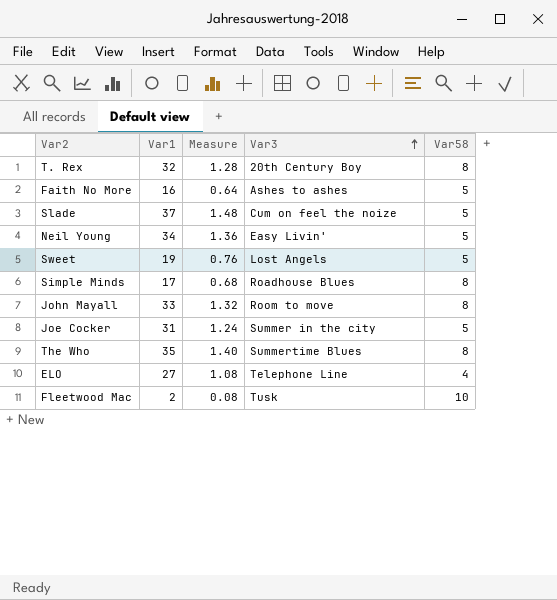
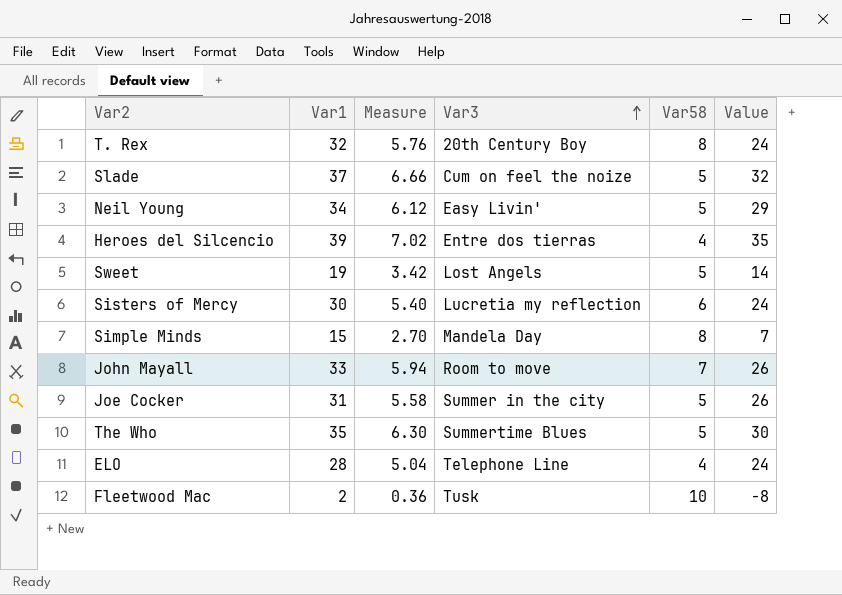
column Measure | formula: [Var1] * 0.04 -> [Var1] * 0.18
column Value | formula: none -> [Var1] - [Var58]
row Faith No More: 16 | 0.64 | Ashes to ashes | 5 -> none
row Heroes del Silcencio: none -> 39 | 7.02 | Entre dos tierras | 4 | 35
row Sisters of Mercy: none -> 30 | 5.40 | Lucretia my reflection | 6 | 24
Simple Minds | Var1: 17 -> 15
Simple Minds | Var3: Roadhouse Blues -> Mandela Day
John Mayall | Var58: 8 -> 7
The Who | Var58: 8 -> 5
ELO | Var1: 27 -> 28

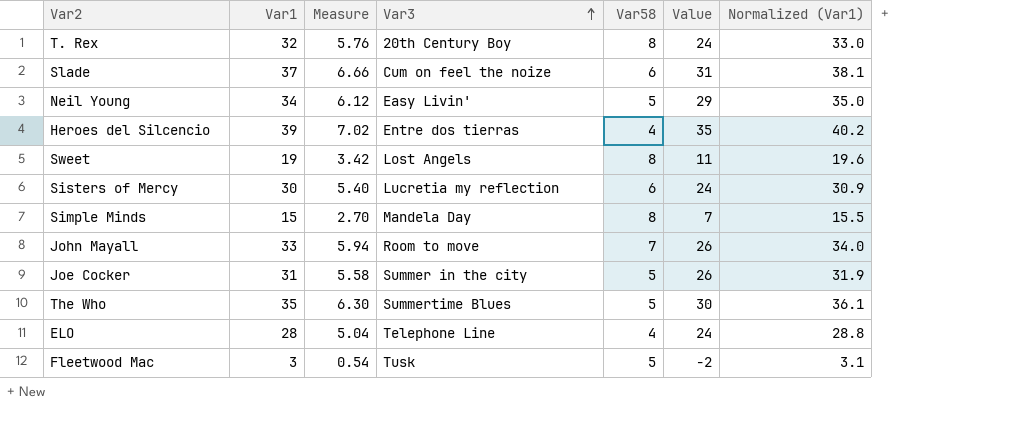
column Normalized (Var1) | formula: none -> [Var1] * 1.03
Slade | Var58: 5 -> 6
Slade | Value: 32 -> 31
Sweet | Var58: 5 -> 8
Sweet | Value: 14 -> 11
Fleetwood Mac | Var1: 2 -> 3
Fleetwood Mac | Measure: 0.36 -> 0.54
Fleetwood Mac | Var58: 10 -> 5
Fleetwood Mac | Value: -8 -> -2

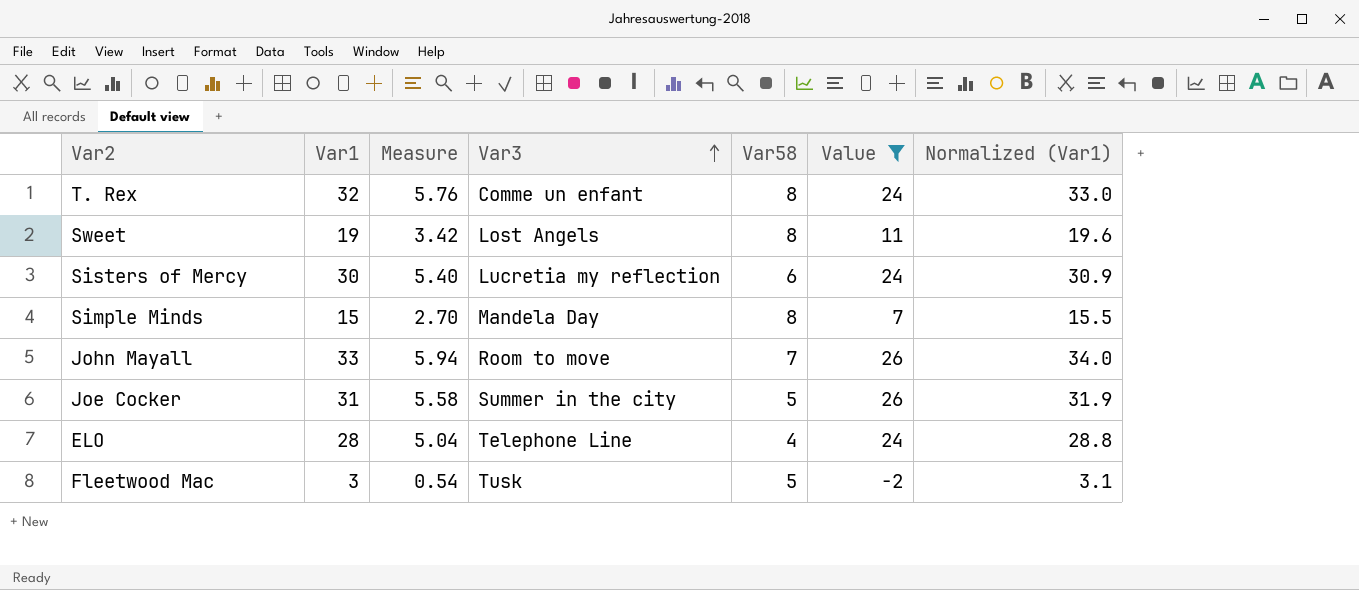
filter: none -> Value <= 26
T. Rex | Var3: 20th Century Boy -> Comme un enfant

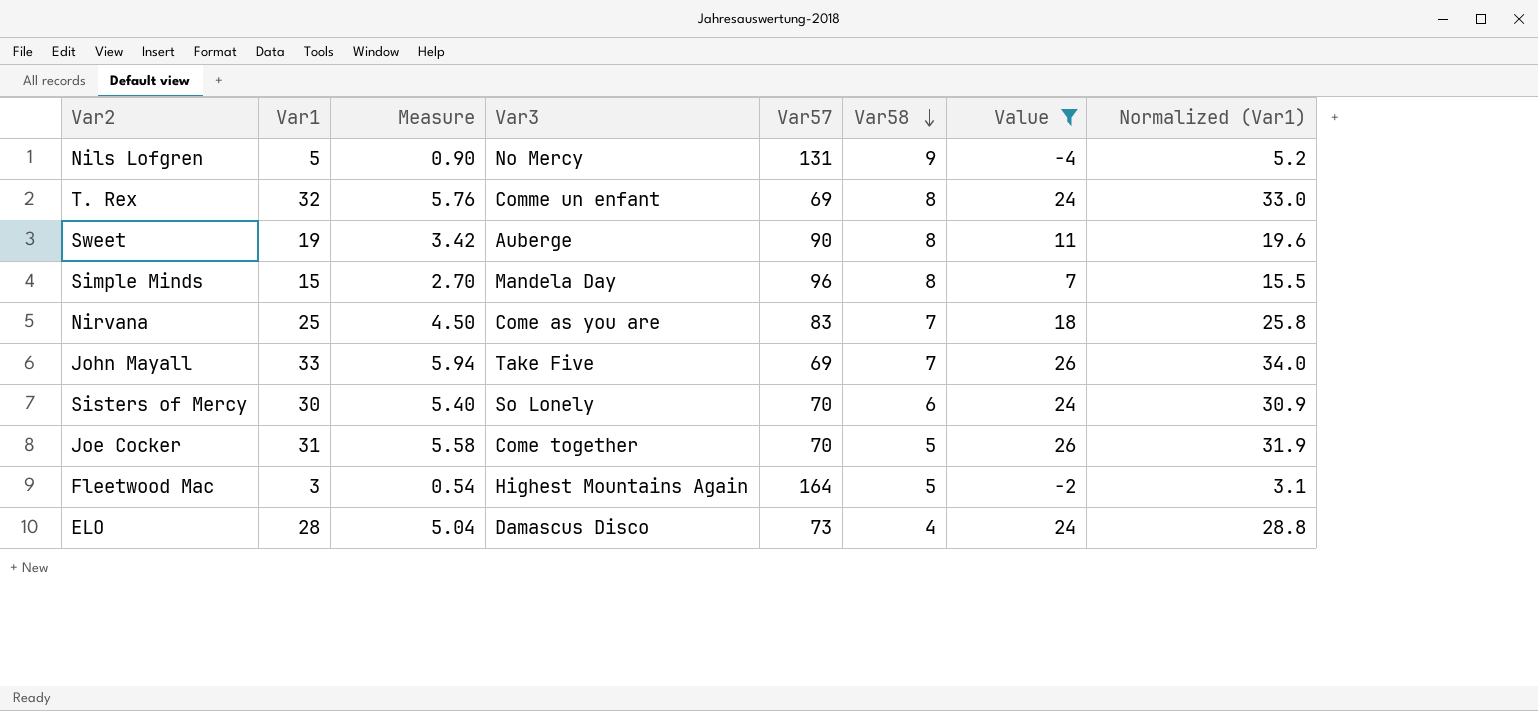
row order: Var3 ascending -> Var58 descending
column Var57 | position: none -> 5
row Nils Lofgren: none -> 5 | 0.90 | No Mercy | 131 | 9 | -4 | 5.2
Sweet | Var3: Lost Angels -> Auberge
row Nirvana: none -> 25 | 4.50 | Come as you are | 83 | 7 | 18 | 25.8
John Mayall | Var3: Room to move -> Take Five
Sisters of Mercy | Var3: Lucretia my reflection -> So Lonely
Joe Cocker | Var3: Summer in the city -> Come together
Fleetwood Mac | Var3: Tusk -> Highest Mountains Again
ELO | Var3: Telephone Line -> Damascus Disco

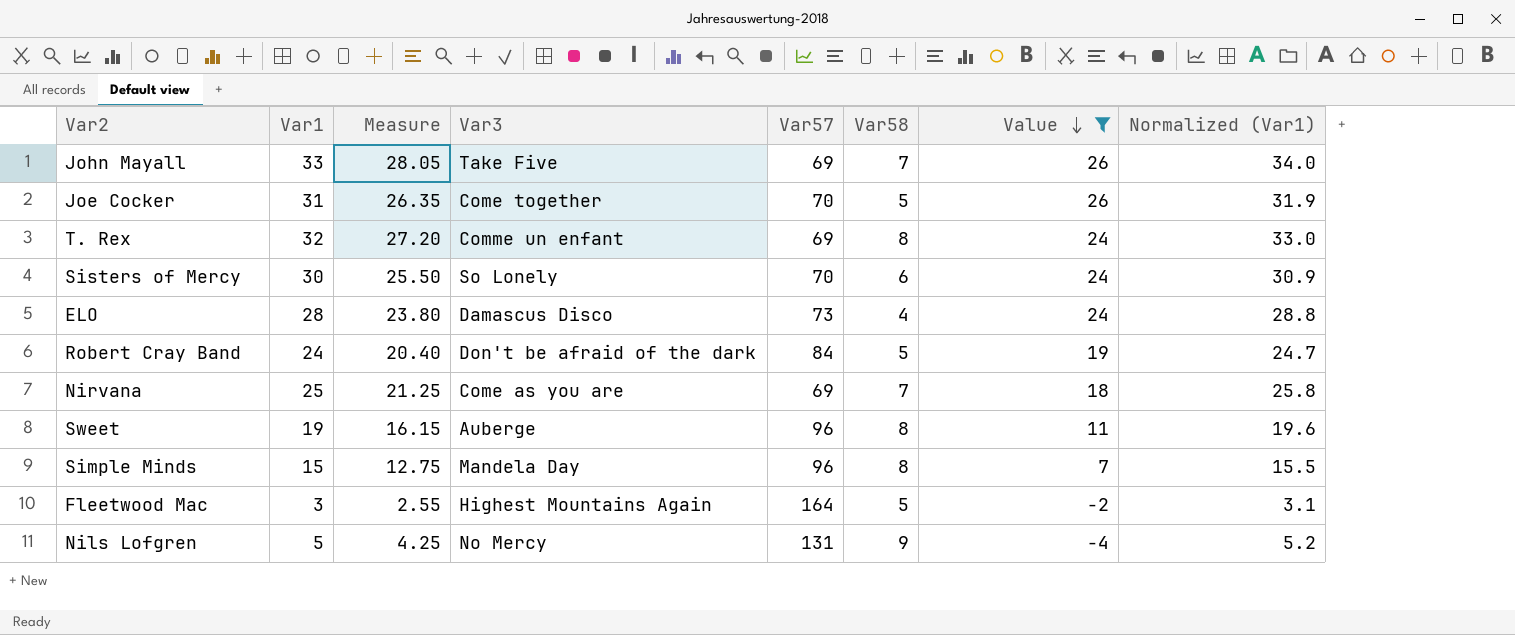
row order: Var58 descending -> Value descending
column Measure | formula: [Var1] * 0.18 -> [Var1] * 0.85
row Robert Cray Band: none -> 24 | 20.40 | Don't be afraid of the dark | 84 | 5 | 19 | 24.7
Nirvana | Var57: 83 -> 69
Sweet | Var57: 90 -> 96

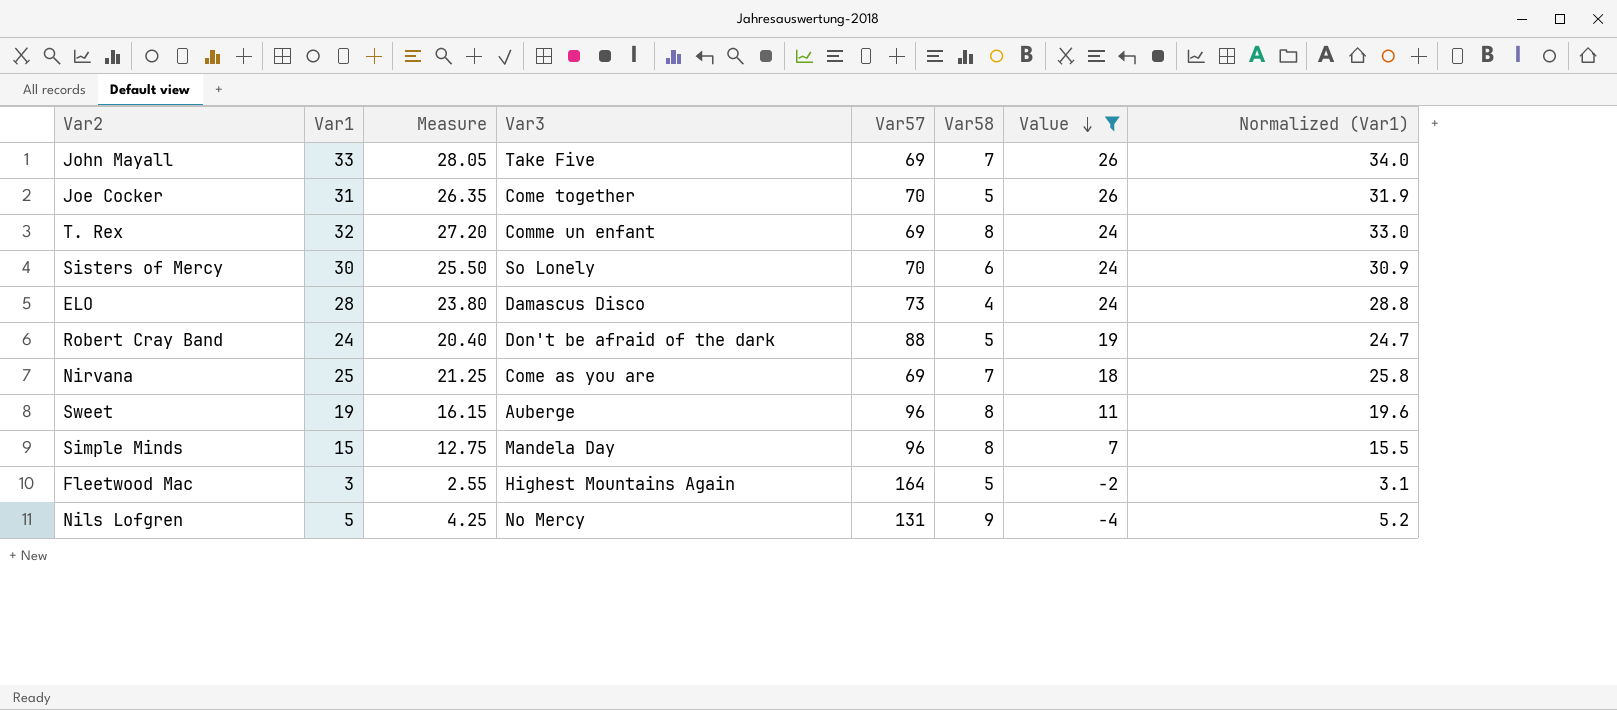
Robert Cray Band | Var57: 84 -> 88

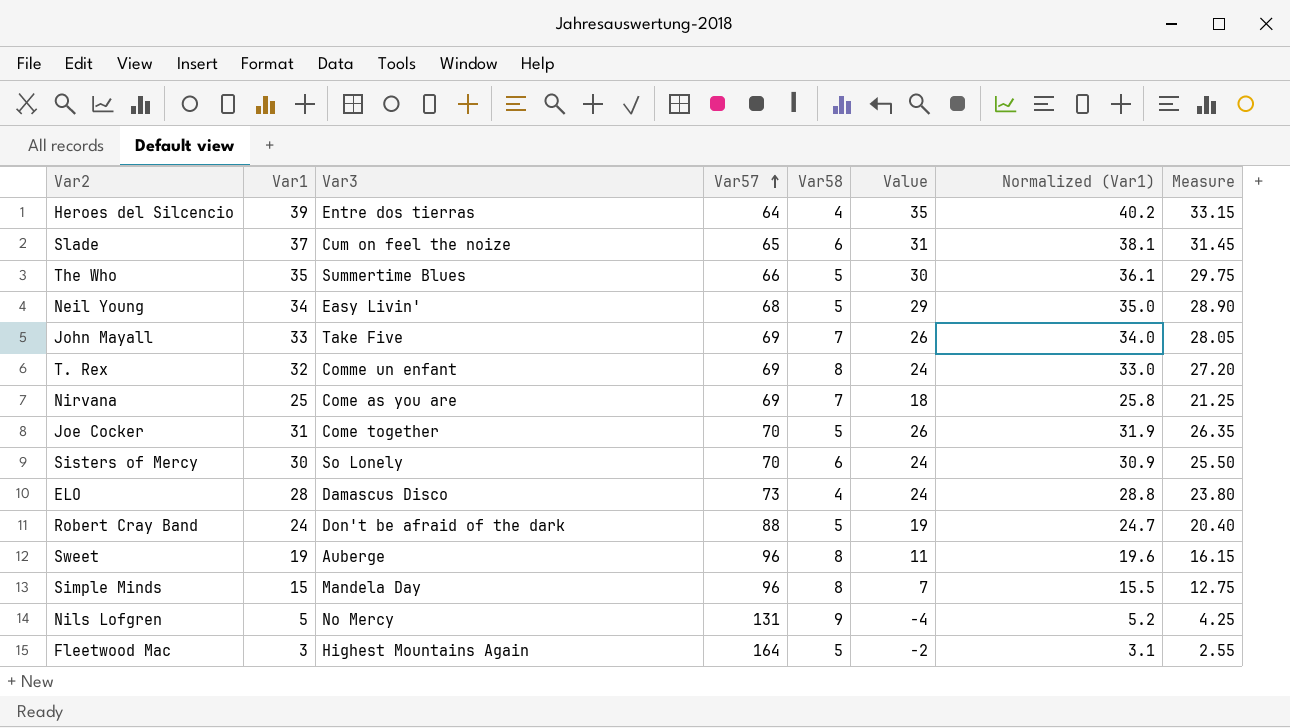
filter: Value <= 26 -> none
row order: Value descending -> Var57 ascending
column Measure | position: 3 -> 8

